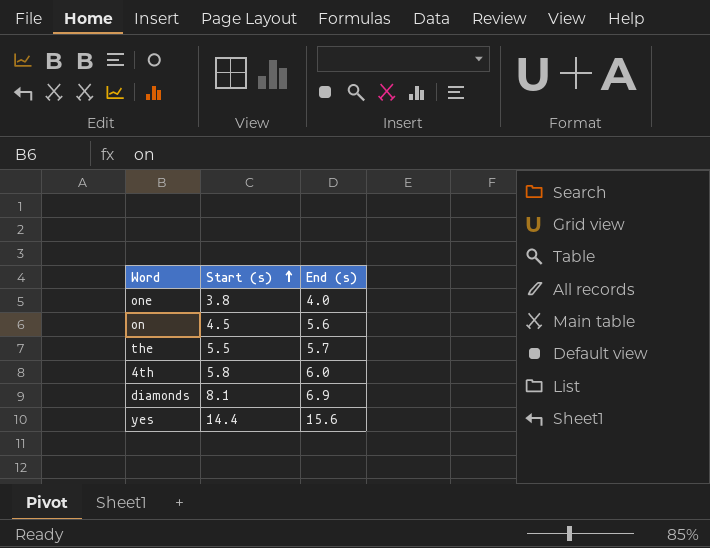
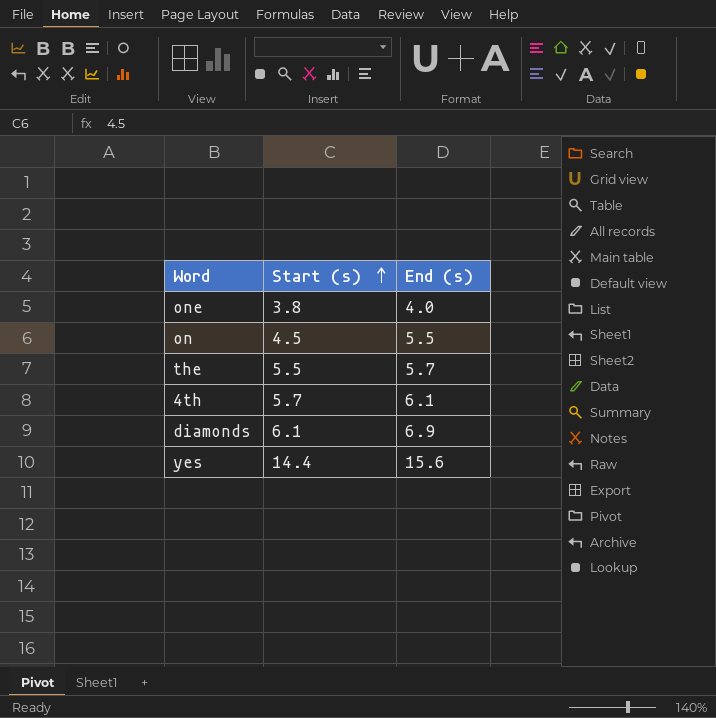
on | End (s): 5.6 -> 5.5
4th | Start (s): 5.8 -> 5.7
4th | End (s): 6.0 -> 6.1
diamonds | Start (s): 8.1 -> 6.1

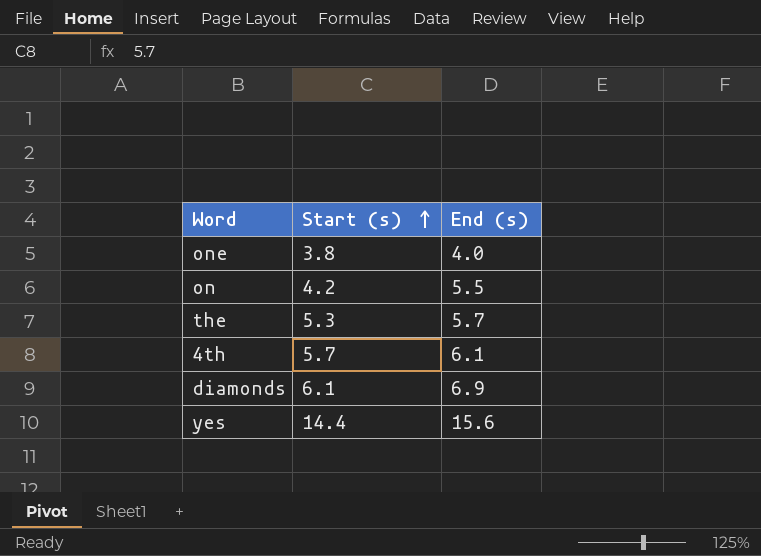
on | Start (s): 4.5 -> 4.2
the | Start (s): 5.5 -> 5.3

